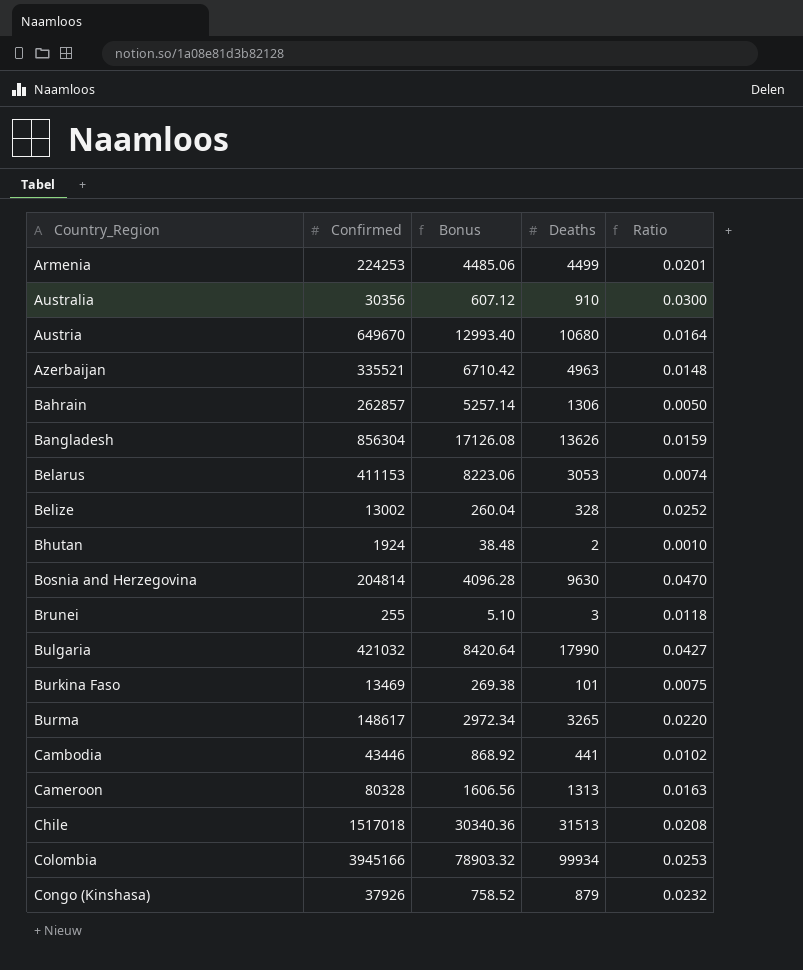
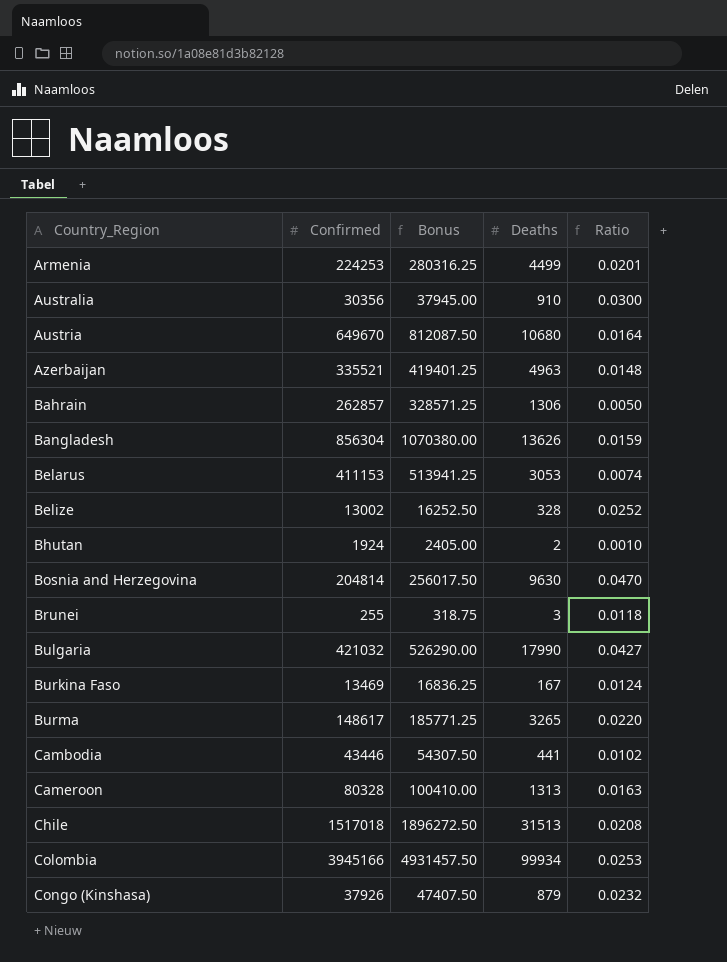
column Bonus | formula: [Confirmed] * 0.02 -> [Confirmed] * 1.25
Burkina Faso | Deaths: 101 -> 167
Burkina Faso | Ratio: 0.0075 -> 0.0124

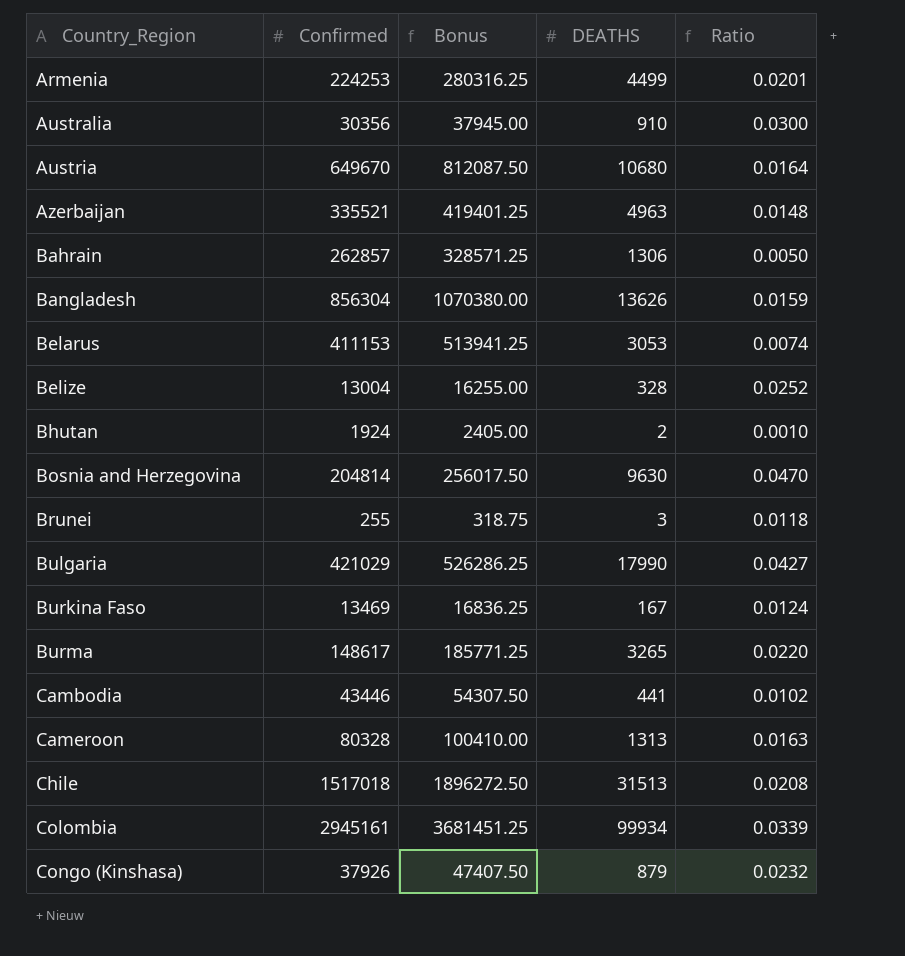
column name: Deaths -> DEATHS
Belize | Confirmed: 13002 -> 13004
Belize | Bonus: 16252.50 -> 16255.00
Bulgaria | Confirmed: 421032 -> 421029
Bulgaria | Bonus: 526290.00 -> 526286.25
Colombia | Confirmed: 3945166 -> 2945161
Colombia | Bonus: 4931457.50 -> 3681451.25
Colombia | Ratio: 0.0253 -> 0.0339

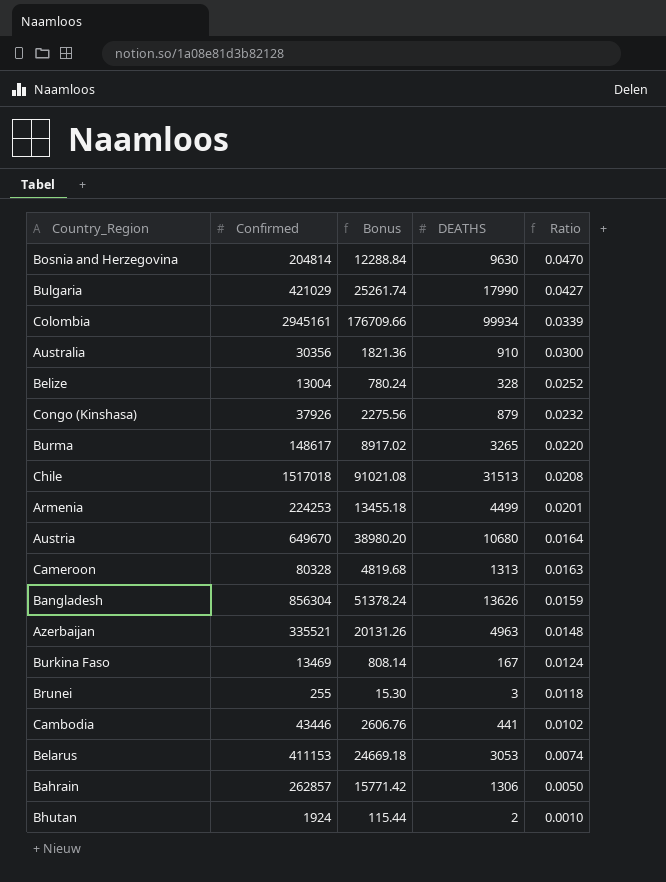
row order: Country_Region ascending -> Ratio descending
column Bonus | formula: [Confirmed] * 1.25 -> [Confirmed] * 0.06

